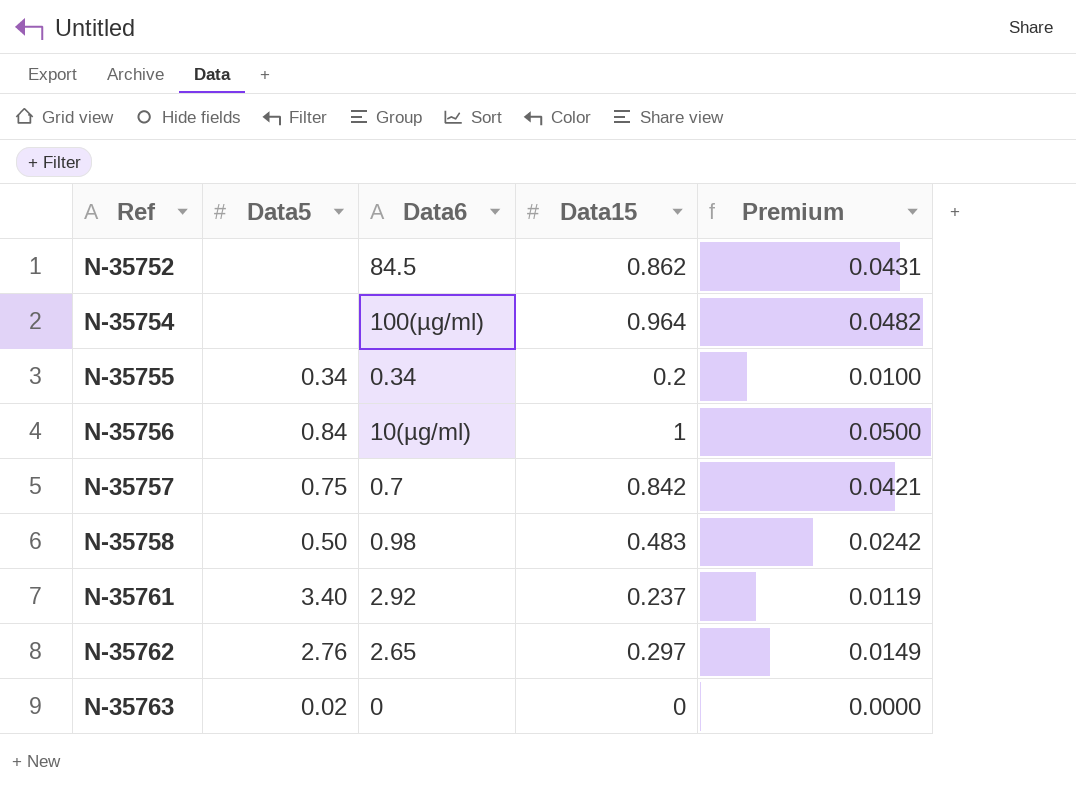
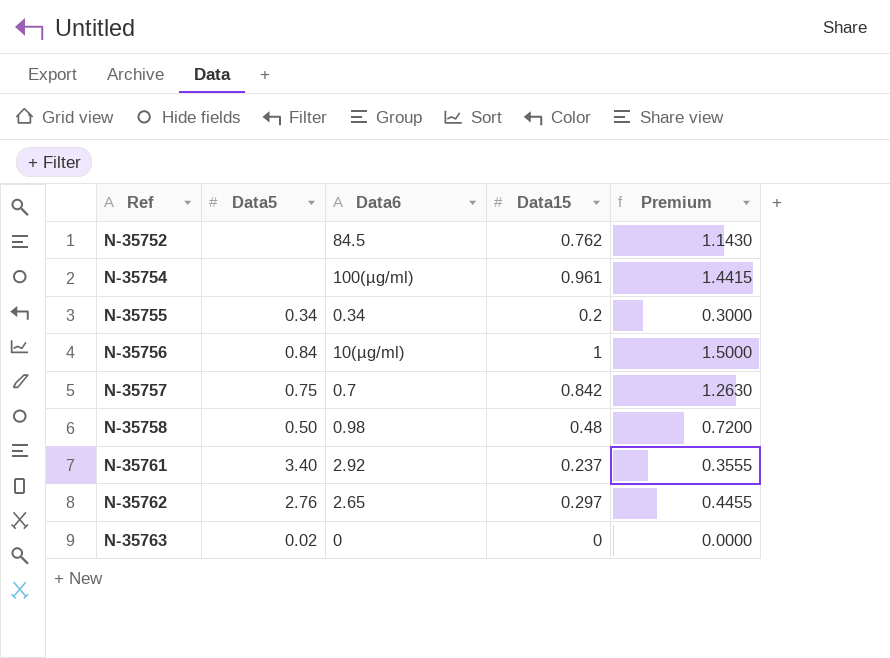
column Premium | formula: [Data15] * 0.05 -> [Data15] * 1.5
N-35752 | Data15: 0.862 -> 0.762
N-35754 | Data15: 0.964 -> 0.961
N-35758 | Data15: 0.483 -> 0.48

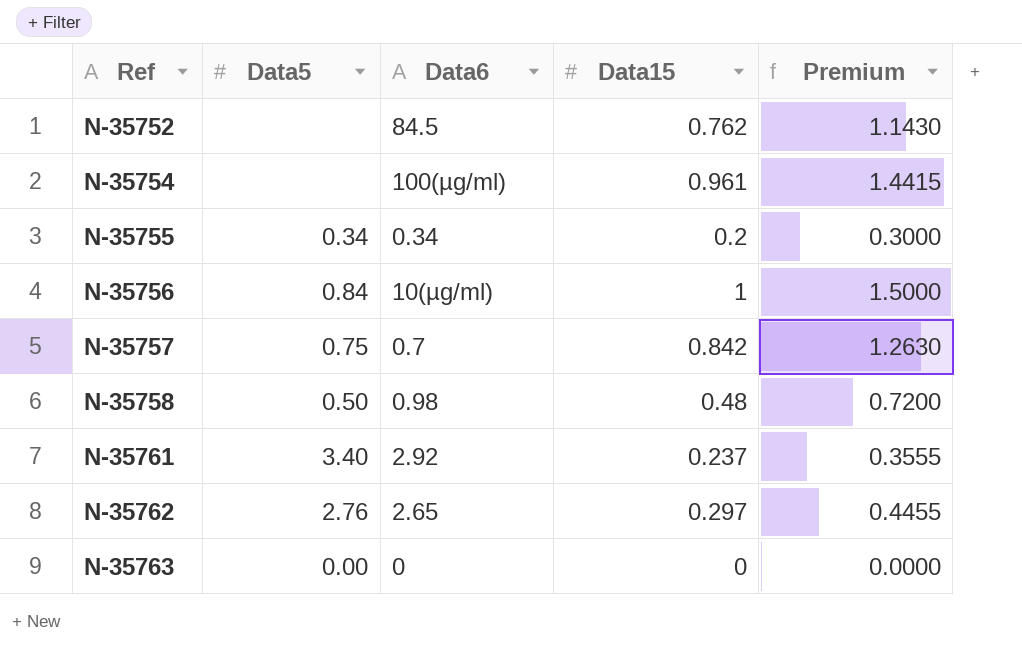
N-35763 | Data5: 0.02 -> 0.00

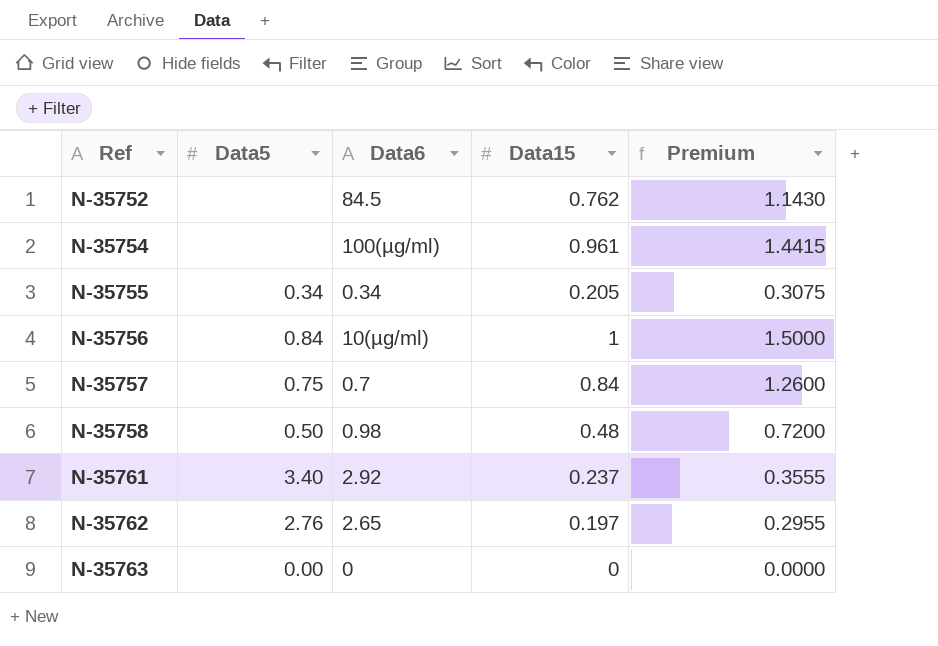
N-35755 | Data15: 0.2 -> 0.205
N-35755 | Premium: 0.3000 -> 0.3075
N-35757 | Data15: 0.842 -> 0.84
N-35757 | Premium: 1.2630 -> 1.2600
N-35762 | Data15: 0.297 -> 0.197
N-35762 | Premium: 0.4455 -> 0.2955

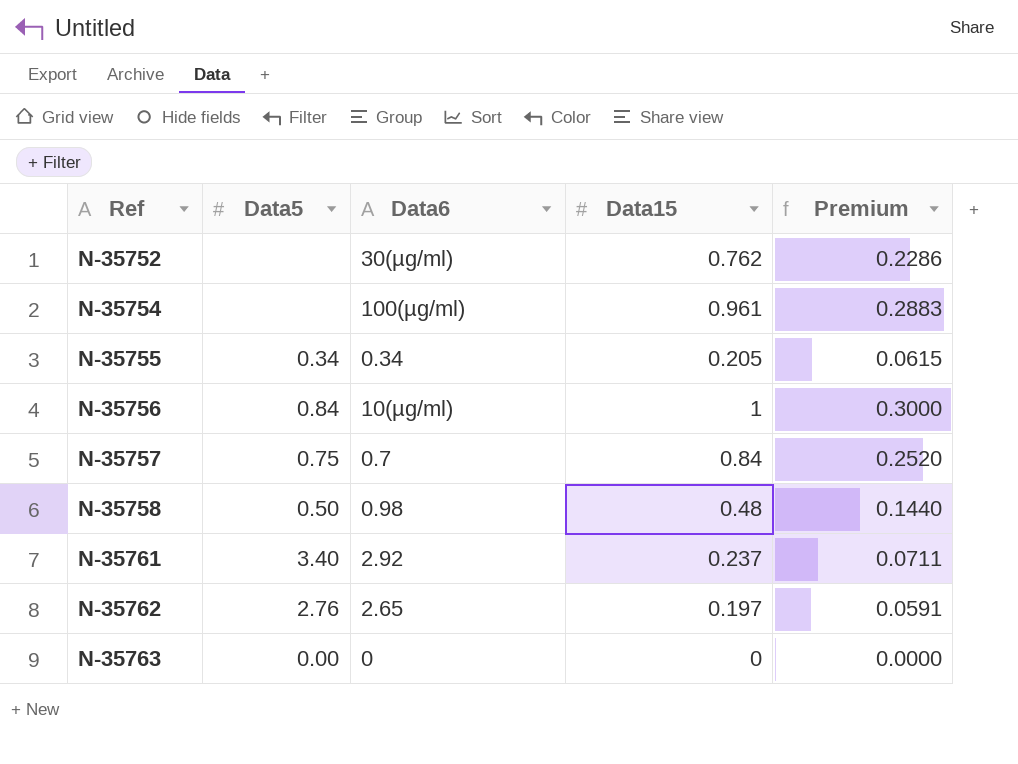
column Premium | formula: [Data15] * 1.5 -> [Data15] * 0.3
N-35752 | Data6: 84.5 -> 30(µg/ml)

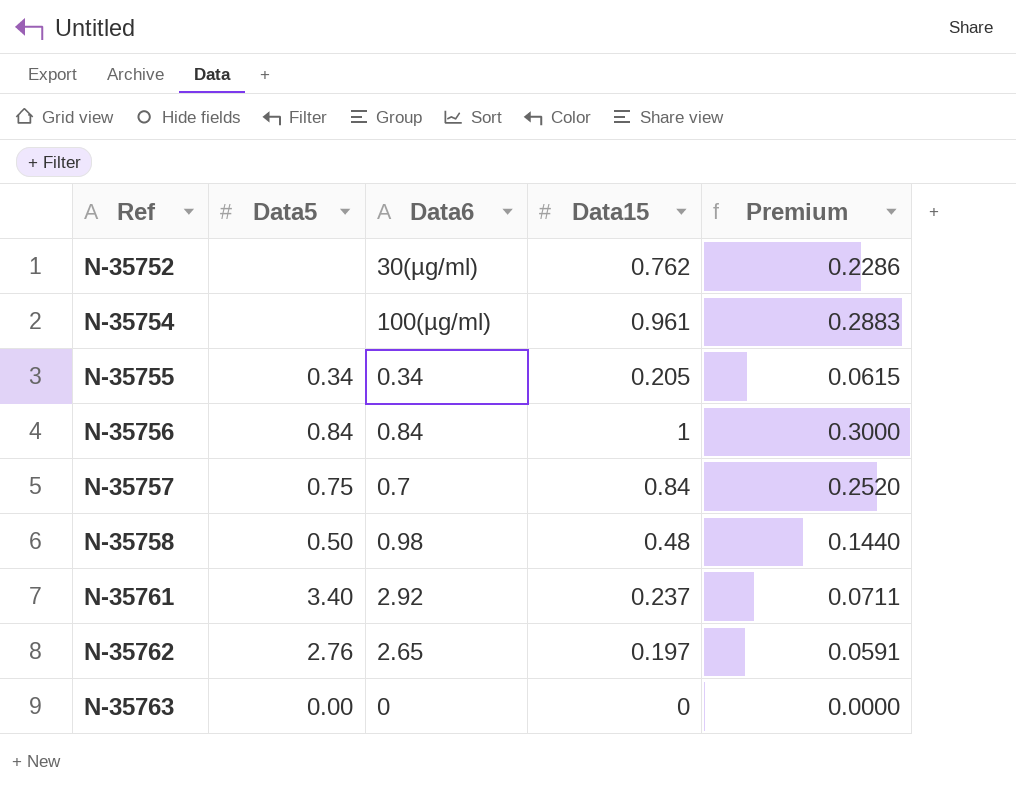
N-35756 | Data6: 10(µg/ml) -> 0.84

